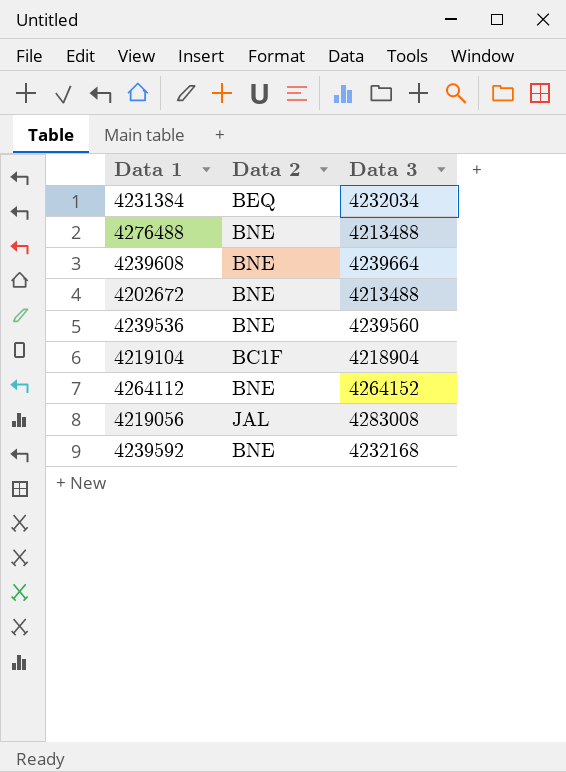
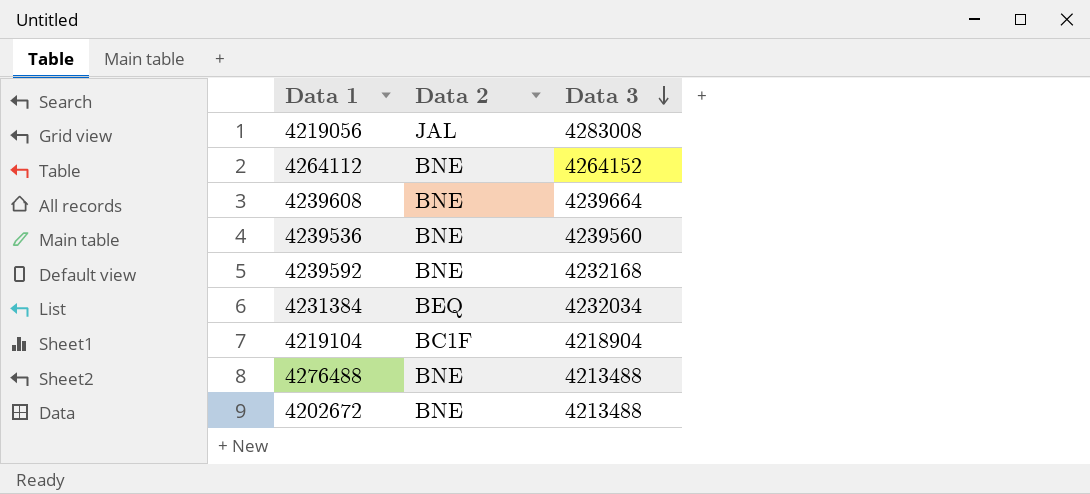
row order: none -> Data 3 descending

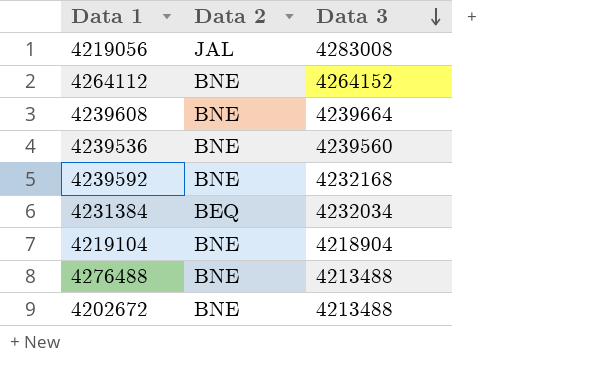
4219104 | Data 2: BC1F -> BNE

